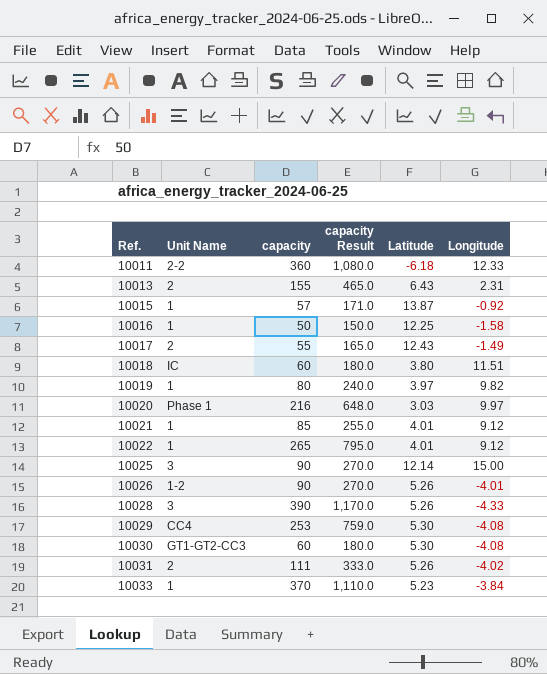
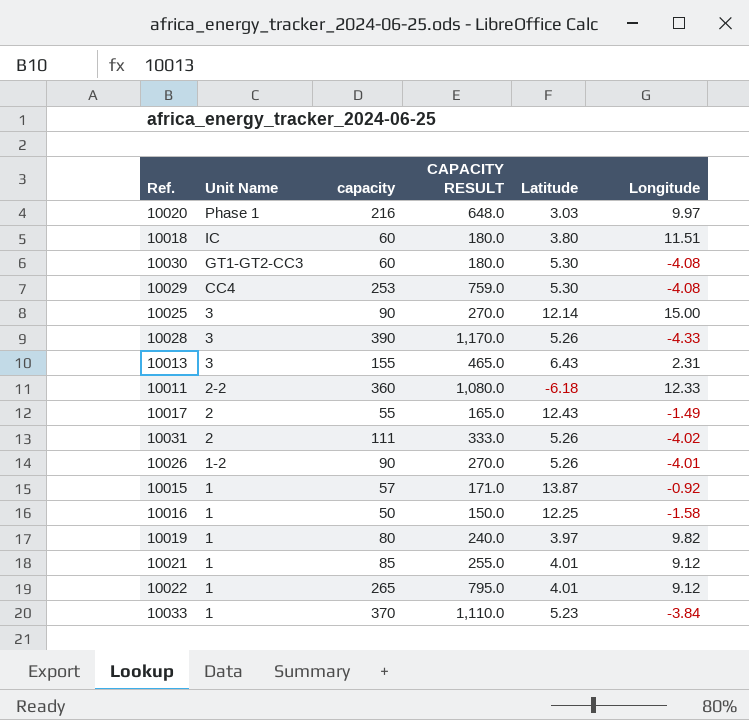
row order: Ref. ascending -> Unit Name descending
column name: capacity Result -> CAPACITY RESULT
10013 | Unit Name: 2 -> 3

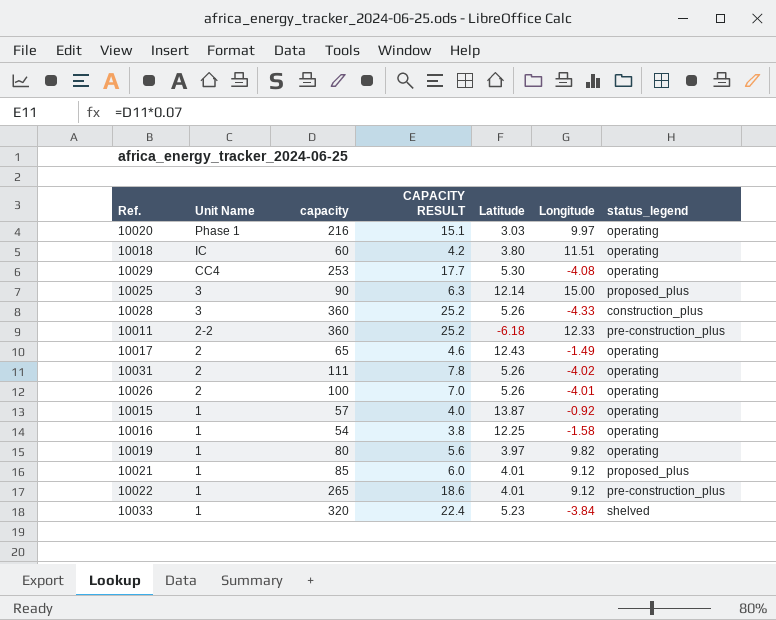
column CAPACITY RESULT | formula: [capacity] * 3 -> [capacity] * 0.07
column status_legend | position: none -> 7
row 10030: GT1-GT2-CC3 | 60 | 180.0 | 5.30 | -4.08 -> none
row 10013: 3 | 155 | 465.0 | 6.43 | 2.31 -> none
10028 | capacity: 390 -> 360
10017 | capacity: 55 -> 65
10026 | Unit Name: 1-2 -> 2
10026 | capacity: 90 -> 100
10016 | capacity: 50 -> 54
10033 | capacity: 370 -> 320

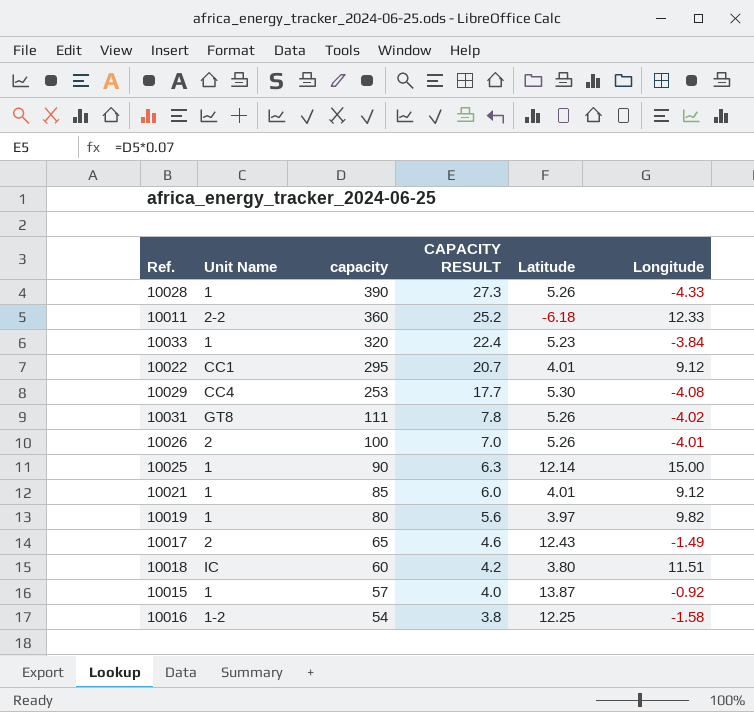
row order: Unit Name descending -> capacity descending
column status_legend | position: 7 -> none
row 10020: Phase 1 | 216 | 15.1 | 3.03 | 9.97 | operating -> none
10028 | Unit Name: 3 -> 1
10028 | capacity: 360 -> 390
10028 | CAPACITY RESULT: 25.2 -> 27.3
10022 | Unit Name: 1 -> CC1
10022 | capacity: 265 -> 295
10022 | CAPACITY RESULT: 18.6 -> 20.7
10031 | Unit Name: 2 -> GT8
10025 | Unit Name: 3 -> 1
10016 | Unit Name: 1 -> 1-2

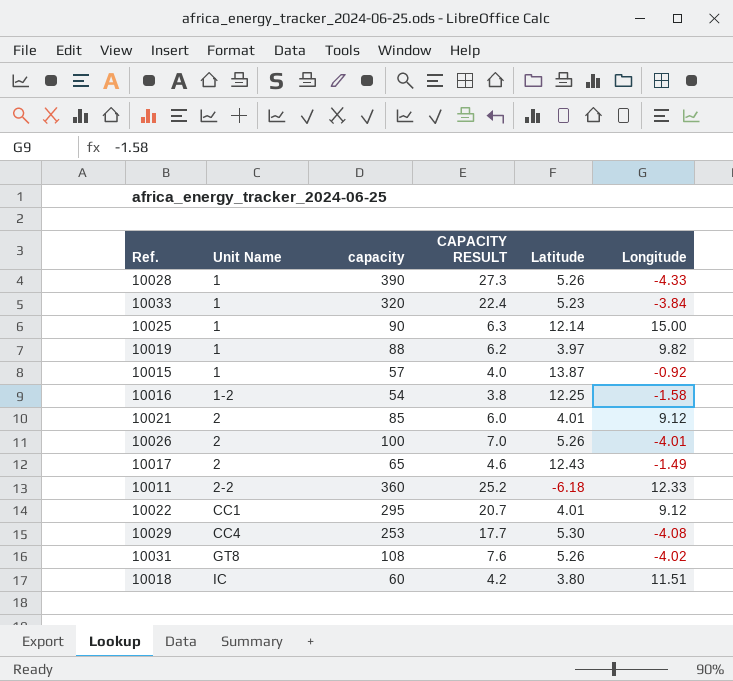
row order: capacity descending -> Unit Name ascending
10019 | capacity: 80 -> 88
10019 | CAPACITY RESULT: 5.6 -> 6.2
10021 | Unit Name: 1 -> 2
10031 | capacity: 111 -> 108
10031 | CAPACITY RESULT: 7.8 -> 7.6

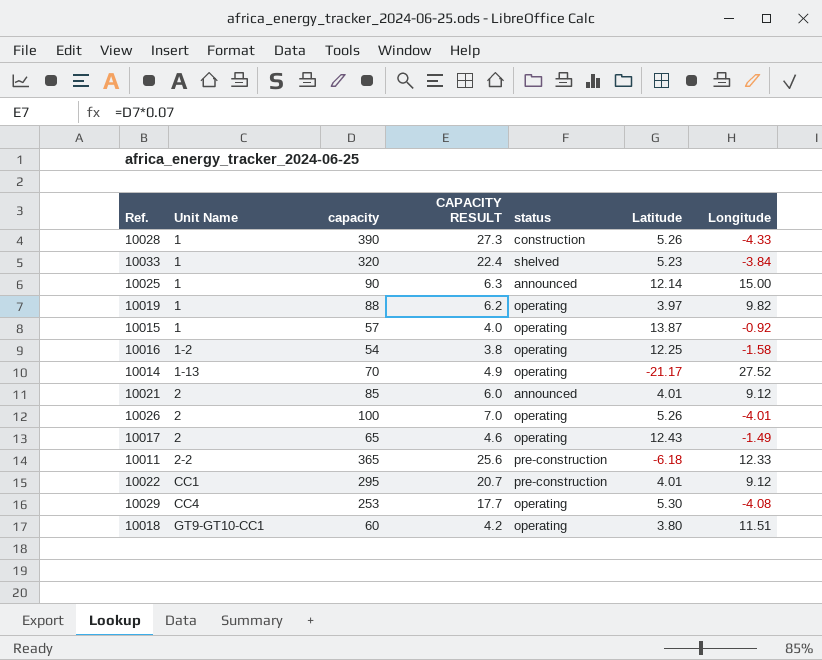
column status | position: none -> 5
row 10031: GT8 | 108 | 7.6 | 5.26 | -4.02 -> none
row 10014: none -> 1-13 | 70 | 4.9 | operating | -21.17 | 27.52
10011 | capacity: 360 -> 365
10011 | CAPACITY RESULT: 25.2 -> 25.6
10018 | Unit Name: IC -> GT9-GT10-CC1

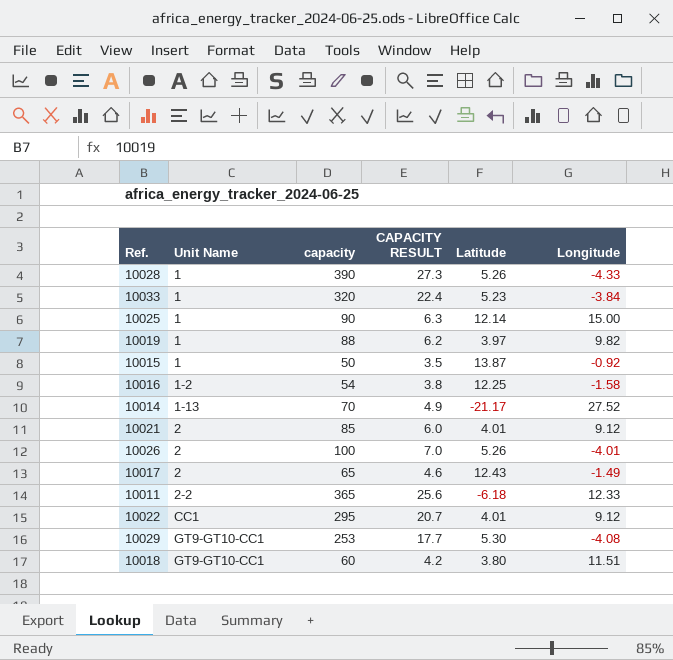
column status | position: 5 -> none
10015 | capacity: 57 -> 50
10015 | CAPACITY RESULT: 4.0 -> 3.5
10029 | Unit Name: CC4 -> GT9-GT10-CC1

